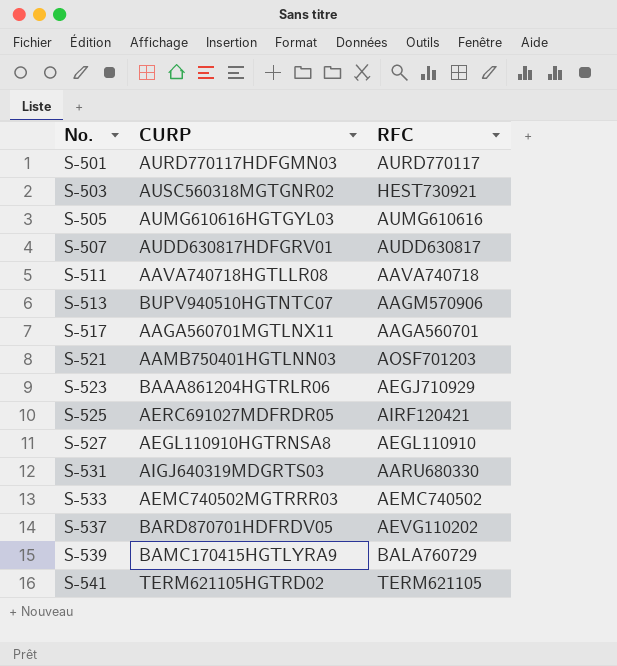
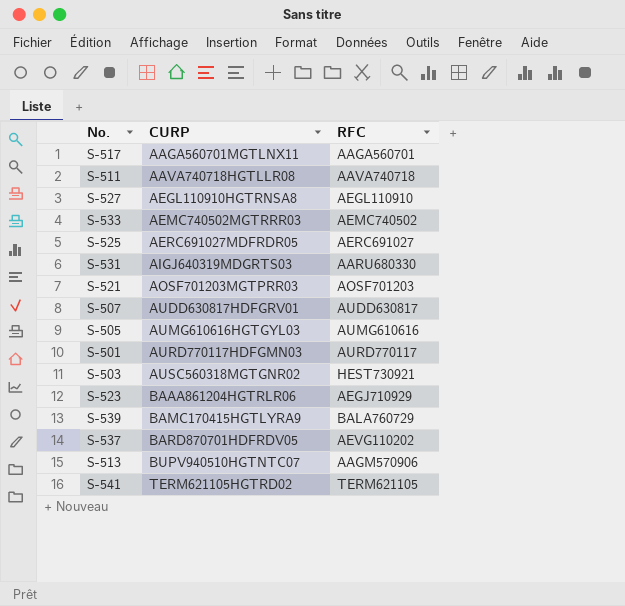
row order: No. ascending -> CURP ascending
S-525 | RFC: AIRF120421 -> AERC691027
S-521 | CURP: AAMB750401HGTLNN03 -> AOSF701203MGTPRR03

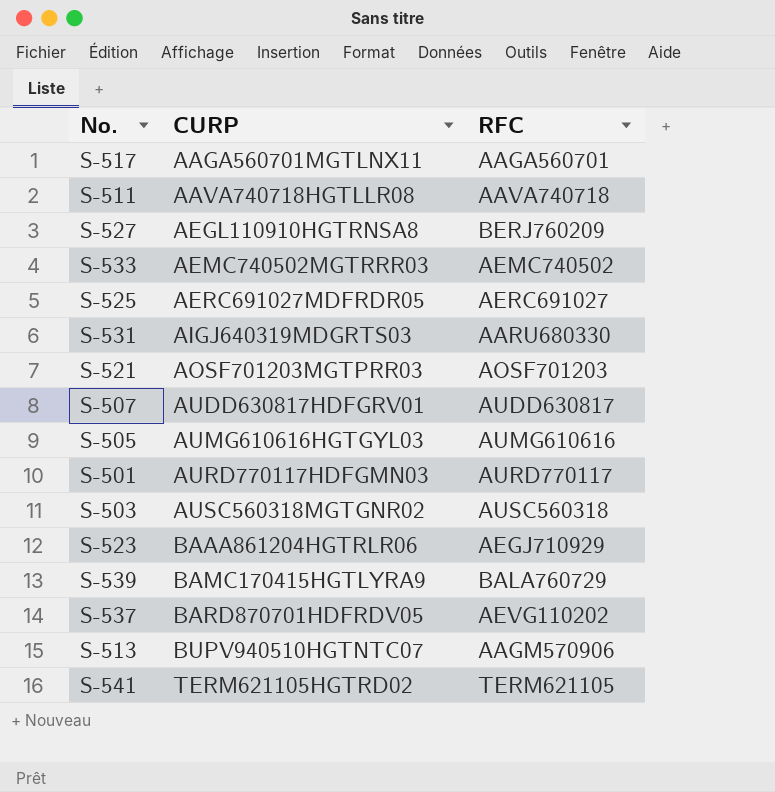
S-527 | RFC: AEGL110910 -> BERJ760209
S-503 | RFC: HEST730921 -> AUSC560318

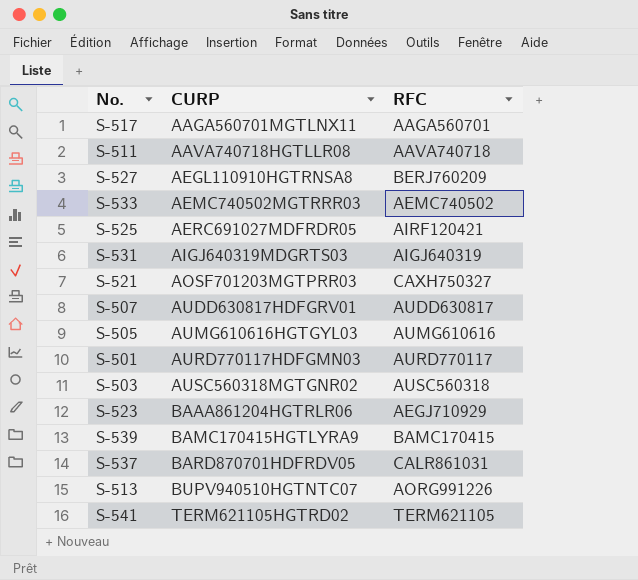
S-525 | RFC: AERC691027 -> AIRF120421
S-531 | RFC: AARU680330 -> AIGJ640319
S-521 | RFC: AOSF701203 -> CAXH750327
S-539 | RFC: BALA760729 -> BAMC170415
S-537 | RFC: AEVG110202 -> CALR861031
S-513 | RFC: AAGM570906 -> AORG991226

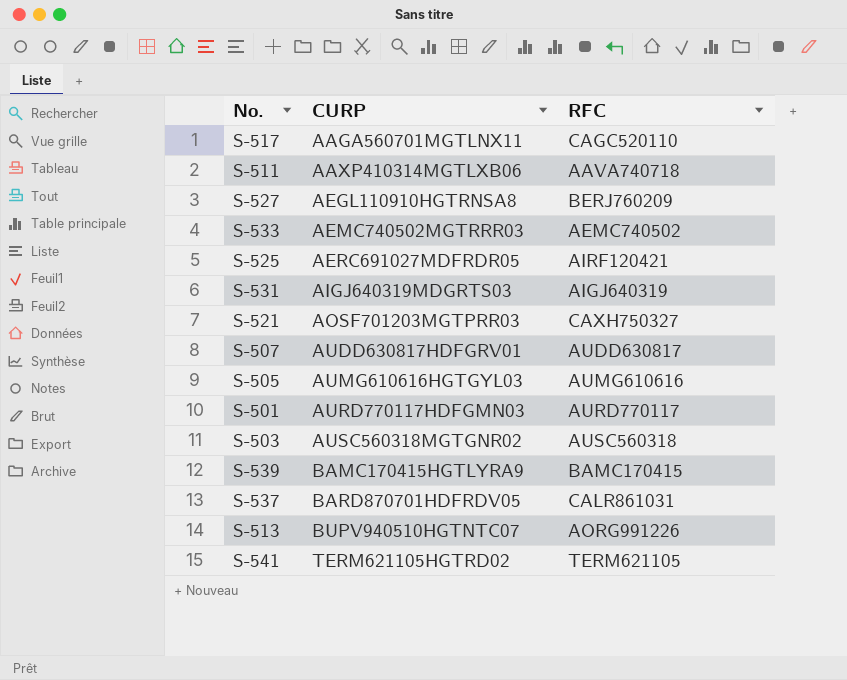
row S-523: BAAA861204HGTRLR06 | AEGJ710929 -> none
S-517 | RFC: AAGA560701 -> CAGC520110
S-511 | CURP: AAVA740718HGTLLR08 -> AAXP410314MGTLXB06

